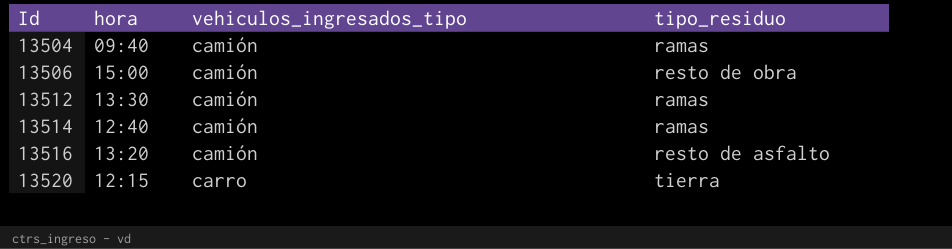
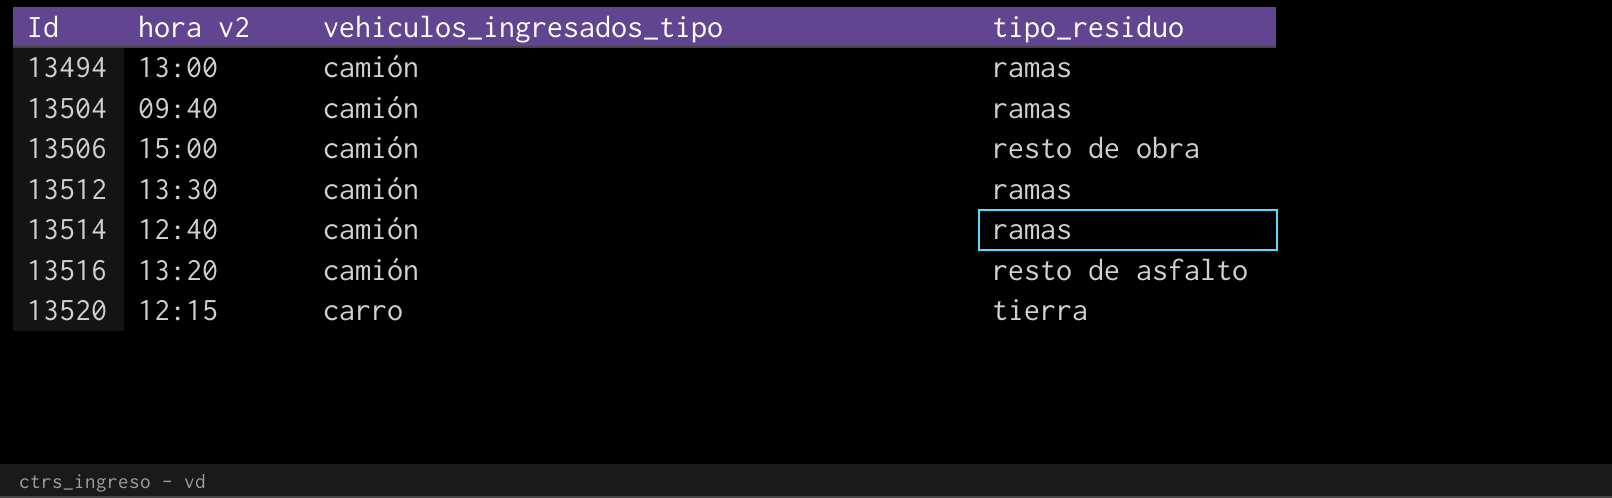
column name: hora -> hora v2
row 13494: none -> 13:00 | camión | ramas

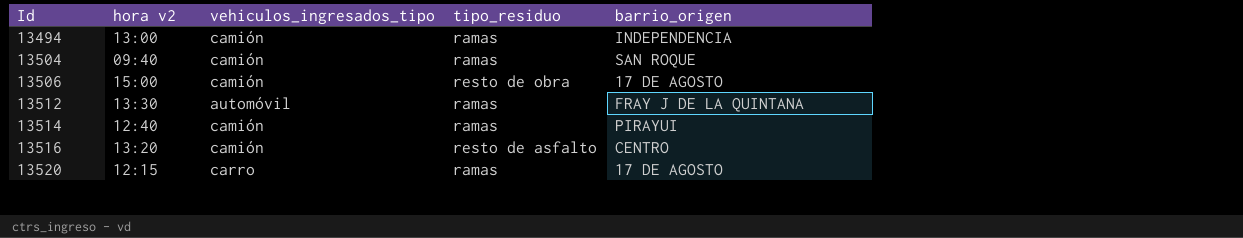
column barrio_origen | position: none -> 5
13512 | vehiculos_ingresados_tipo: camión -> automóvil
13520 | tipo_residuo: tierra -> ramas

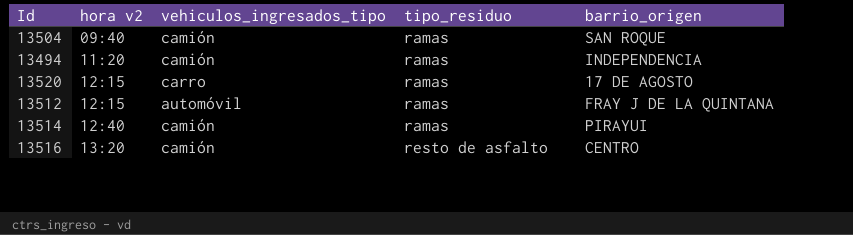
row order: Id ascending -> hora v2 ascending
row 13506: 15:00 | camión | resto de obra | 17 DE AGOSTO -> none
13494 | hora v2: 13:00 -> 11:20
13512 | hora v2: 13:30 -> 12:15

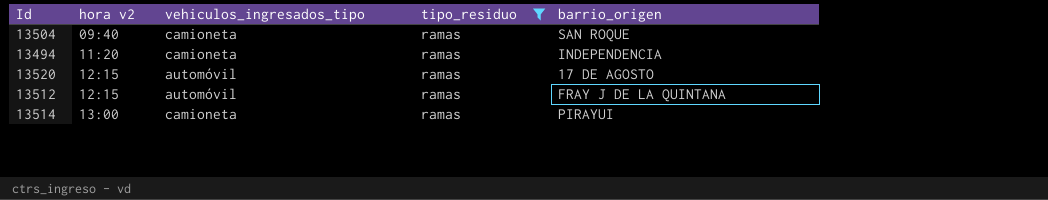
filter: none -> tipo_residuo = ramas
13504 | vehiculos_ingresados_tipo: camión -> camioneta
13494 | vehiculos_ingresados_tipo: camión -> camioneta
13520 | vehiculos_ingresados_tipo: carro -> automóvil
13514 | hora v2: 12:40 -> 13:00
13514 | vehiculos_ingresados_tipo: camión -> camioneta

